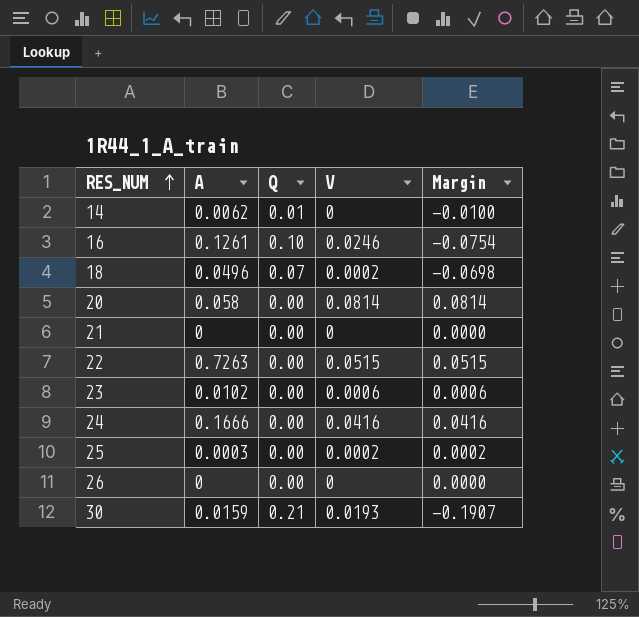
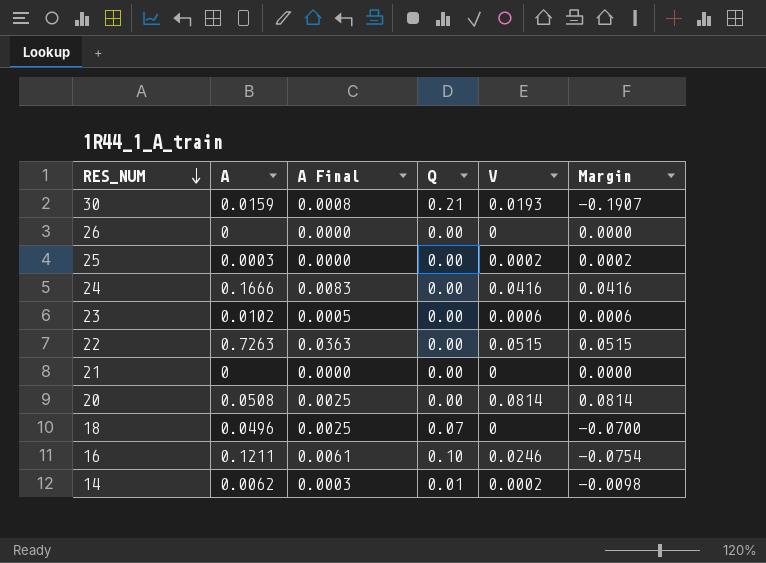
row order: RES_NUM ascending -> RES_NUM descending
column A Final | formula: none -> [A] * 0.05
20 | A: 0.058 -> 0.0508
18 | V: 0.0002 -> 0
18 | Margin: -0.0698 -> -0.0700
16 | A: 0.1261 -> 0.1211
14 | V: 0 -> 0.0002
14 | Margin: -0.0100 -> -0.0098

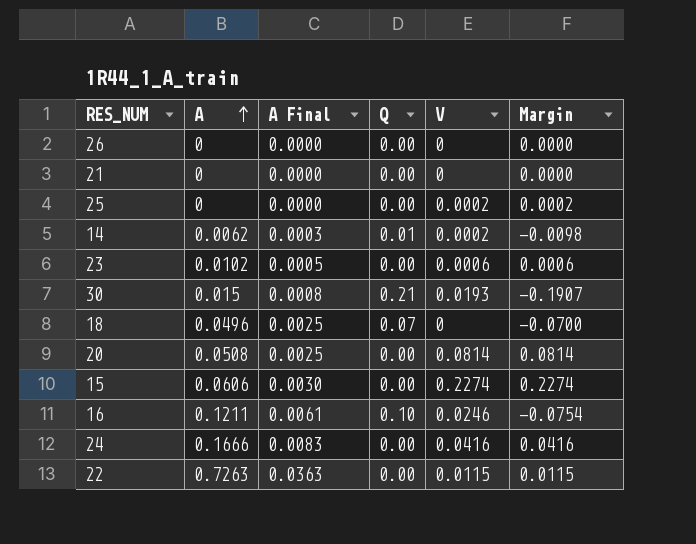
row order: RES_NUM descending -> A ascending
25 | A: 0.0003 -> 0
30 | A: 0.0159 -> 0.015
row 15: none -> 0.0606 | 0.0030 | 0.00 | 0.2274 | 0.2274
22 | V: 0.0515 -> 0.0115
22 | Margin: 0.0515 -> 0.0115

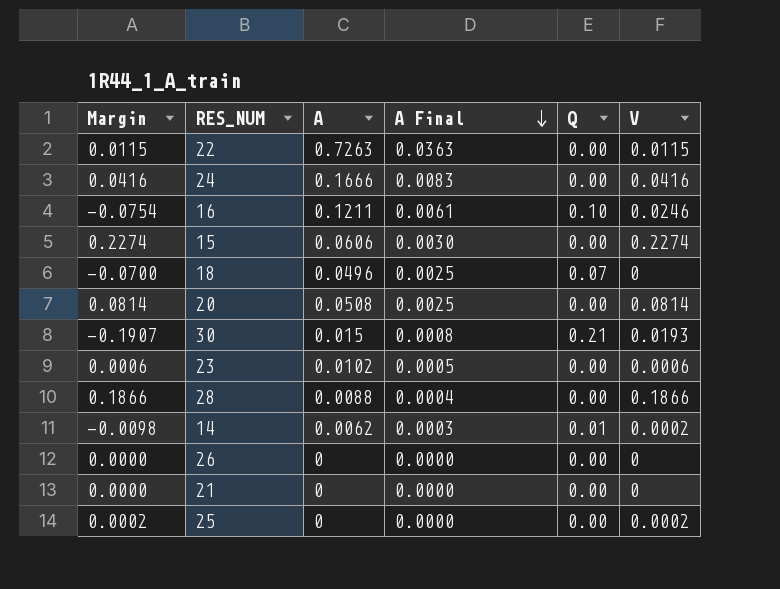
row order: A ascending -> A Final descending
column Margin | position: 6 -> 1
row 28: none -> 0.1866 | 0.0088 | 0.0004 | 0.00 | 0.1866

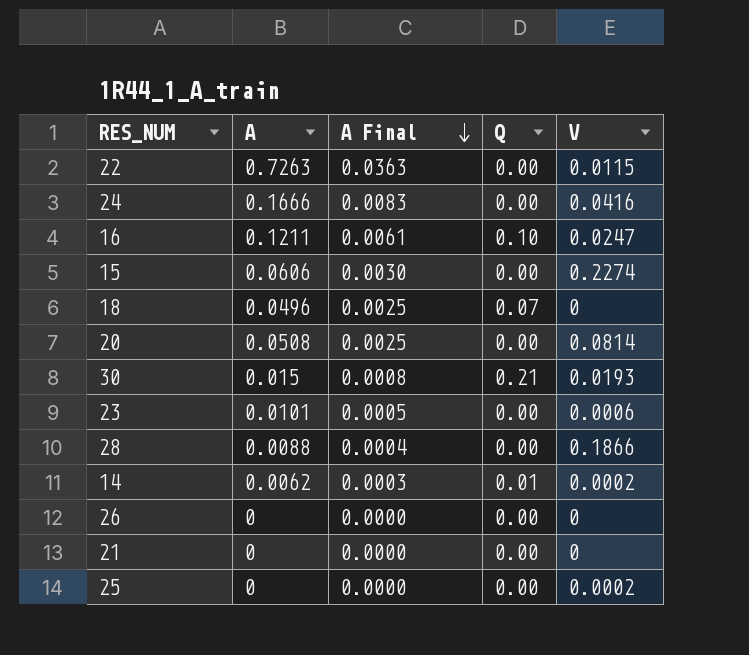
column Margin | formula: [V] - [Q] -> none
16 | V: 0.0246 -> 0.0247
23 | A: 0.0102 -> 0.0101

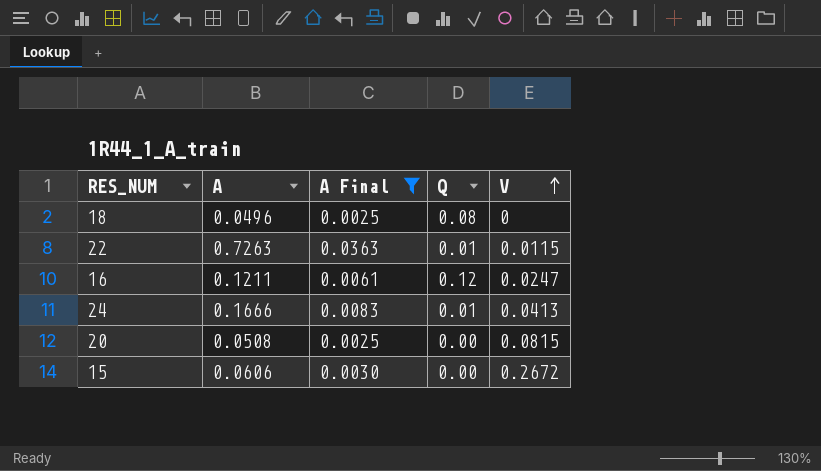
filter: none -> A Final >= 0.0025
row order: A Final descending -> V ascending
18 | Q: 0.07 -> 0.08
22 | Q: 0.00 -> 0.01
16 | Q: 0.10 -> 0.12
24 | Q: 0.00 -> 0.01
24 | V: 0.0416 -> 0.0413
20 | V: 0.0814 -> 0.0815
15 | V: 0.2274 -> 0.2672

